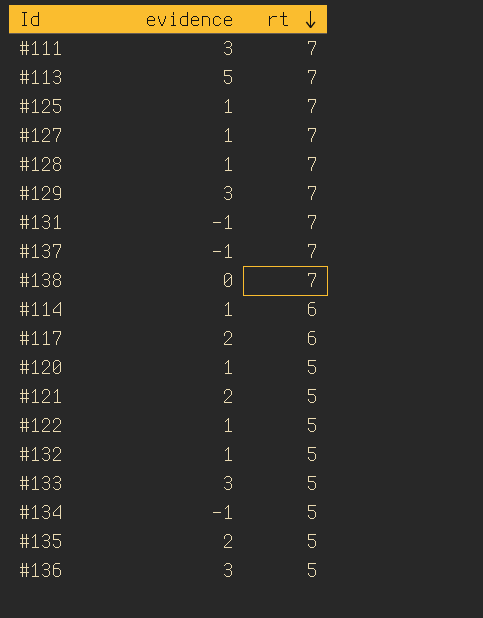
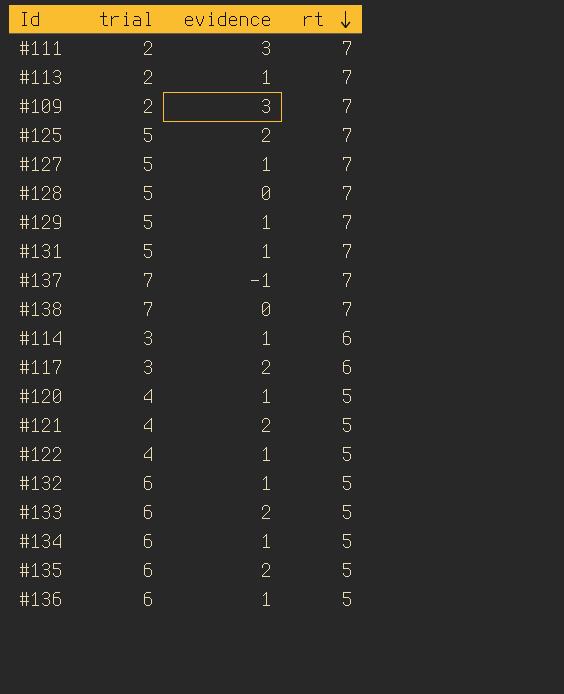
column trial | position: none -> 2
#113 | evidence: 5 -> 1
row #109: none -> 2 | 3 | 7
#125 | evidence: 1 -> 2
#128 | evidence: 1 -> 0
#129 | evidence: 3 -> 1
#131 | evidence: -1 -> 1
#133 | evidence: 3 -> 2
#134 | evidence: -1 -> 1
#136 | evidence: 3 -> 1

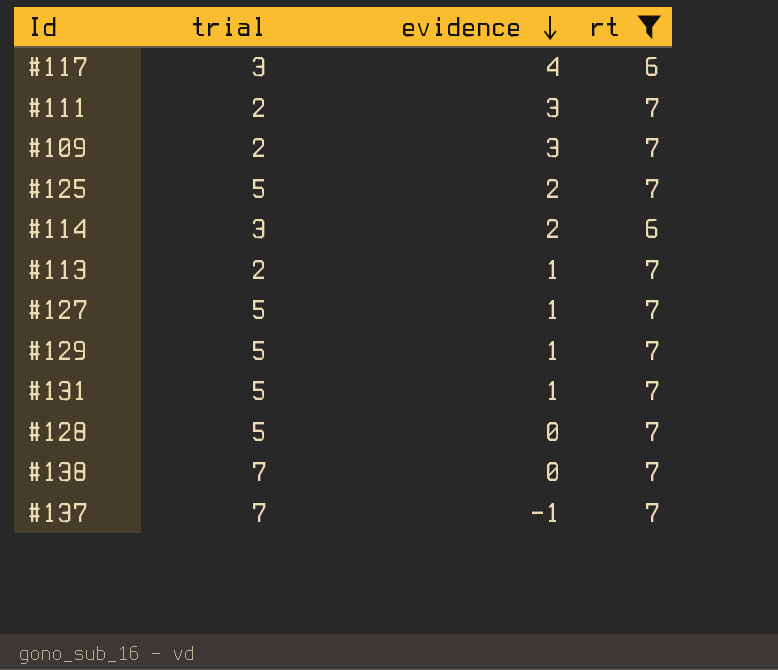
filter: none -> rt != 5
row order: rt descending -> evidence descending
#117 | evidence: 2 -> 4
#114 | evidence: 1 -> 2

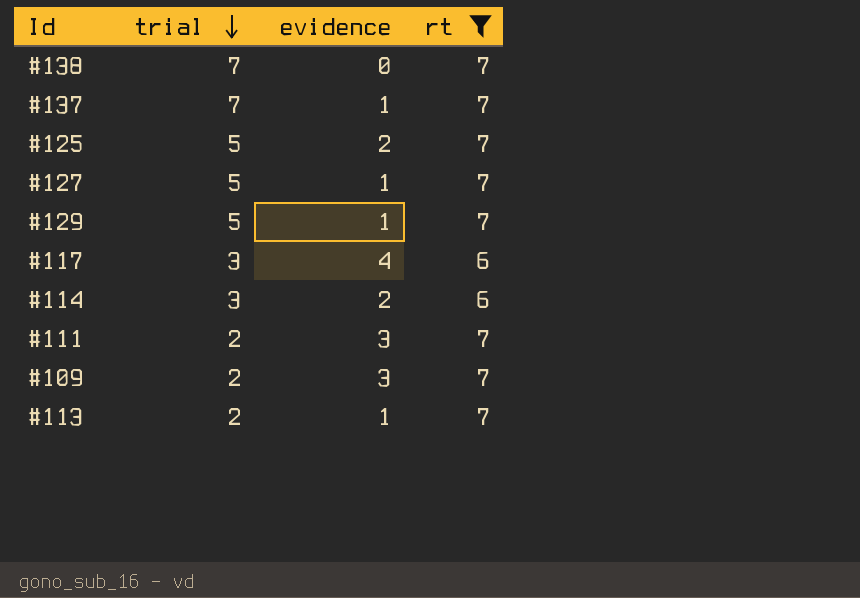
row order: evidence descending -> trial descending
row #131: 5 | 1 | 7 -> none
row #128: 5 | 0 | 7 -> none
#137 | evidence: -1 -> 1

